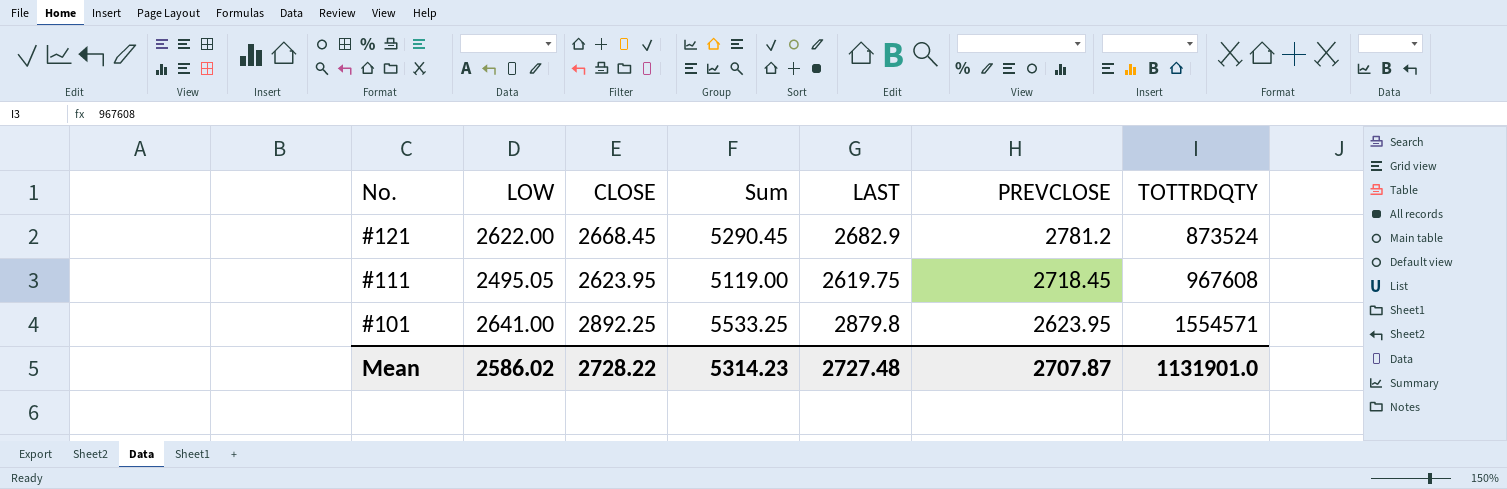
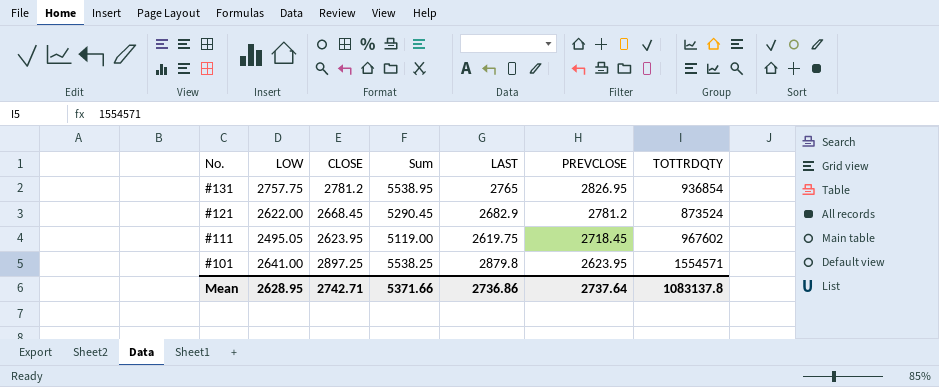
row #131: none -> 2757.75 | 2781.2 | 5538.95 | 2765 | 2826.95 | 936854
#111 | TOTTRDQTY: 967608 -> 967602
#101 | CLOSE: 2892.25 -> 2897.25
#101 | Sum: 5533.25 -> 5538.25
Mean | LOW: 2586.02 -> 2628.95
Mean | CLOSE: 2728.22 -> 2742.71
Mean | Sum: 5314.23 -> 5371.66
Mean | LAST: 2727.48 -> 2736.86
Mean | PREVCLOSE: 2707.87 -> 2737.64
Mean | TOTTRDQTY: 1131901.0 -> 1083137.8

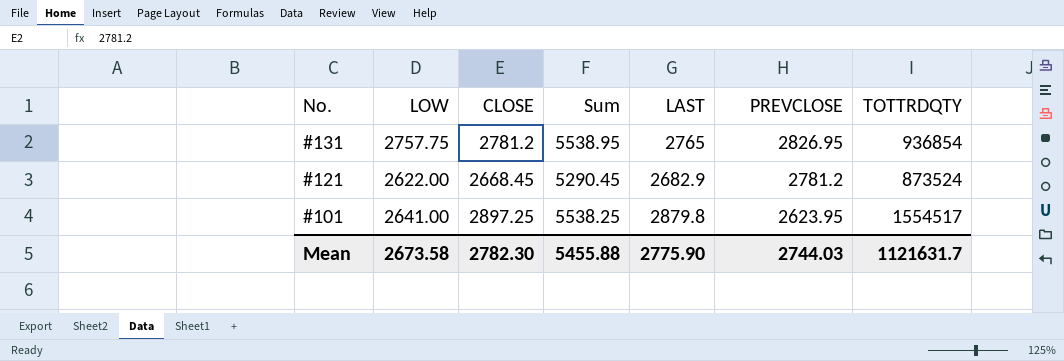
row #111: 2495.05 | 2623.95 | 5119.00 | 2619.75 | 2718.45 | 967602 -> none
#101 | TOTTRDQTY: 1554571 -> 1554517
Mean | LOW: 2628.95 -> 2673.58
Mean | CLOSE: 2742.71 -> 2782.30
Mean | Sum: 5371.66 -> 5455.88
Mean | LAST: 2736.86 -> 2775.90
Mean | PREVCLOSE: 2737.64 -> 2744.03
Mean | TOTTRDQTY: 1083137.8 -> 1121631.7

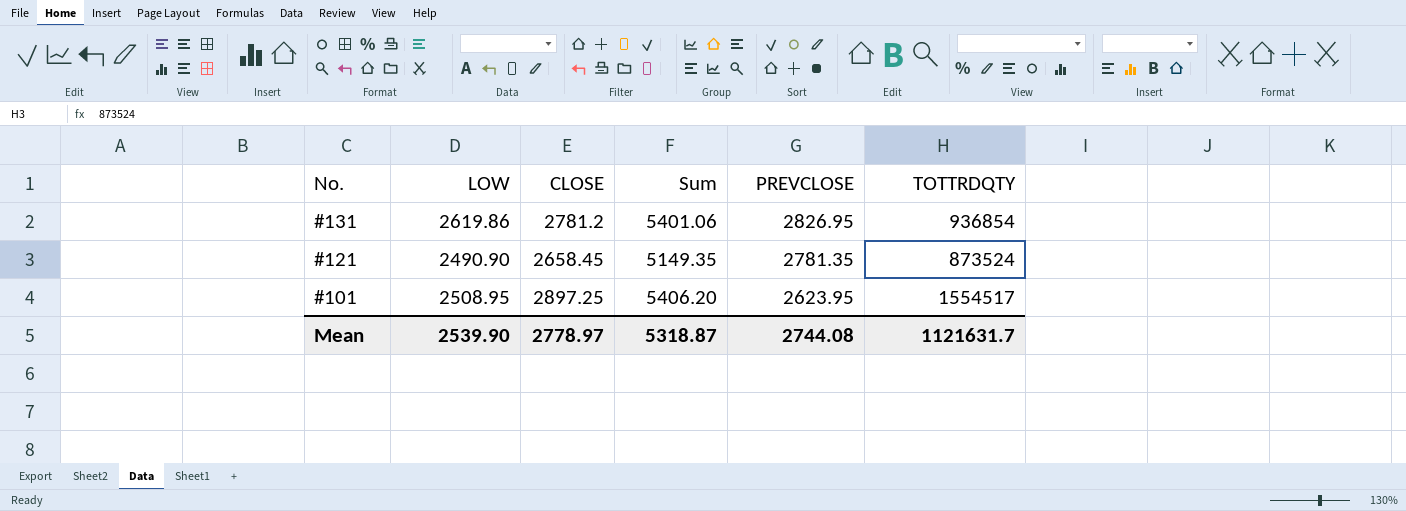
column LAST | position: 5 -> none
#131 | LOW: 2757.75 -> 2619.86
#131 | Sum: 5538.95 -> 5401.06
#121 | LOW: 2622.00 -> 2490.90
#121 | CLOSE: 2668.45 -> 2658.45
#121 | Sum: 5290.45 -> 5149.35
#121 | PREVCLOSE: 2781.2 -> 2781.35
#101 | LOW: 2641.00 -> 2508.95
#101 | Sum: 5538.25 -> 5406.20
Mean | LOW: 2673.58 -> 2539.90
Mean | CLOSE: 2782.30 -> 2778.97
Mean | Sum: 5455.88 -> 5318.87
Mean | PREVCLOSE: 2744.03 -> 2744.08

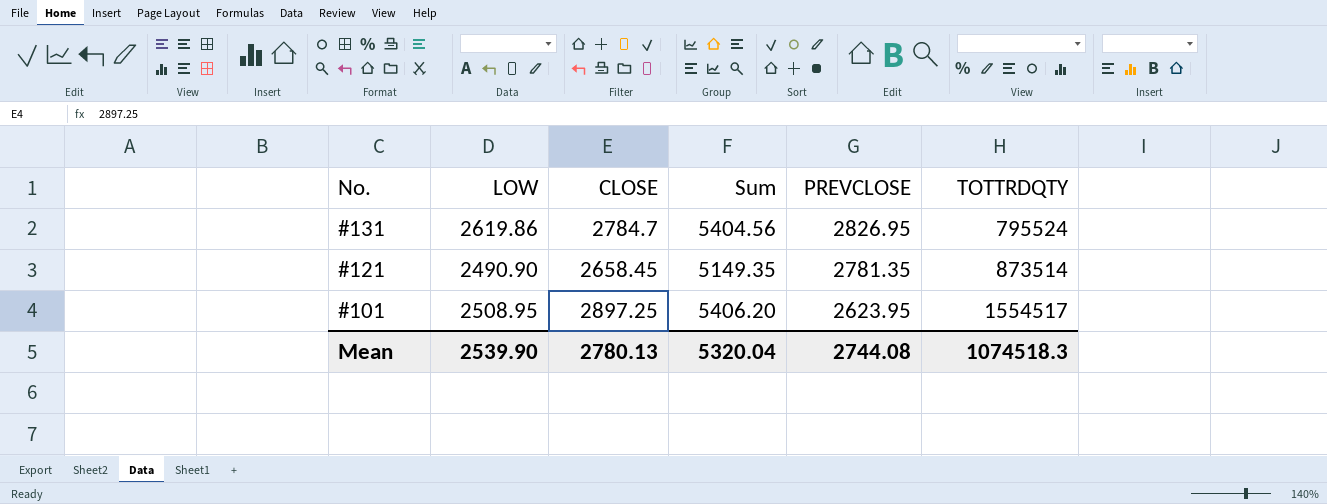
#131 | CLOSE: 2781.2 -> 2784.7
#131 | Sum: 5401.06 -> 5404.56
#131 | TOTTRDQTY: 936854 -> 795524
#121 | TOTTRDQTY: 873524 -> 873514
Mean | CLOSE: 2778.97 -> 2780.13
Mean | Sum: 5318.87 -> 5320.04
Mean | TOTTRDQTY: 1121631.7 -> 1074518.3

